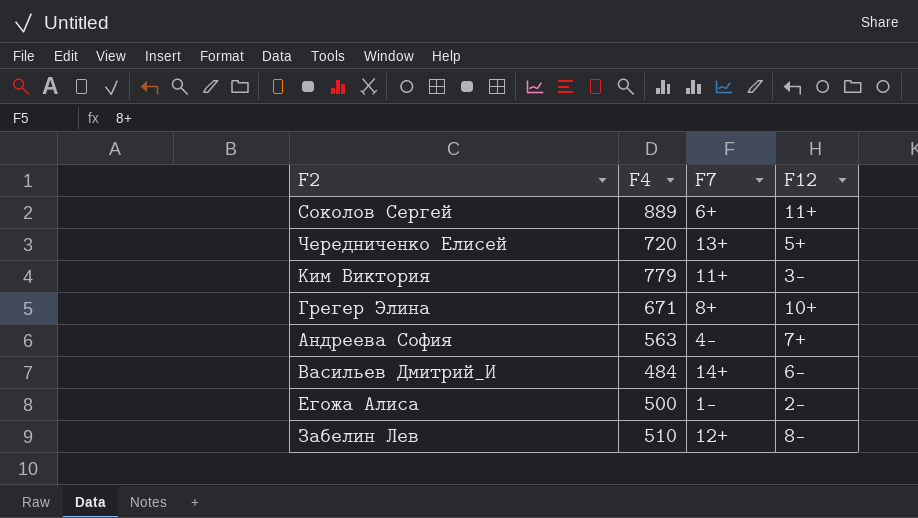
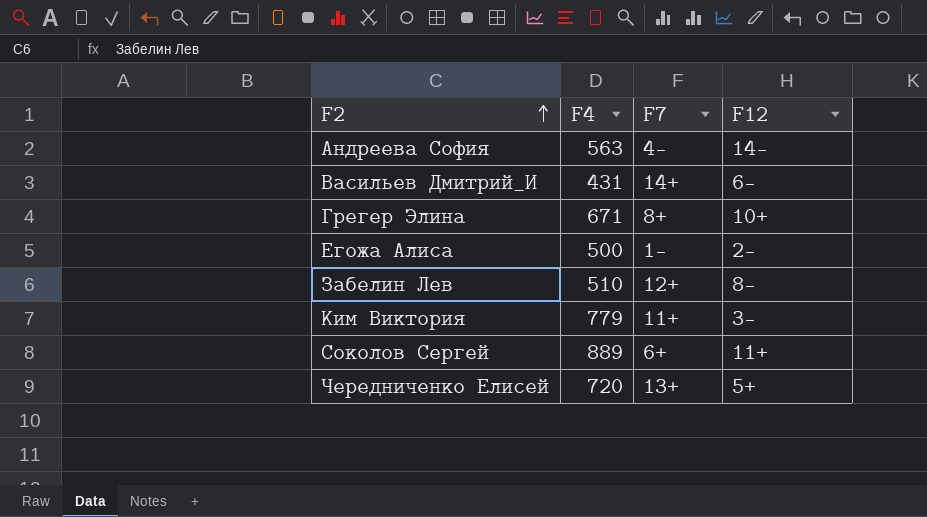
row order: none -> F2 ascending
Андреева София | F12: 7+ -> 14-
Васильев Дмитрий_И | F4: 484 -> 431

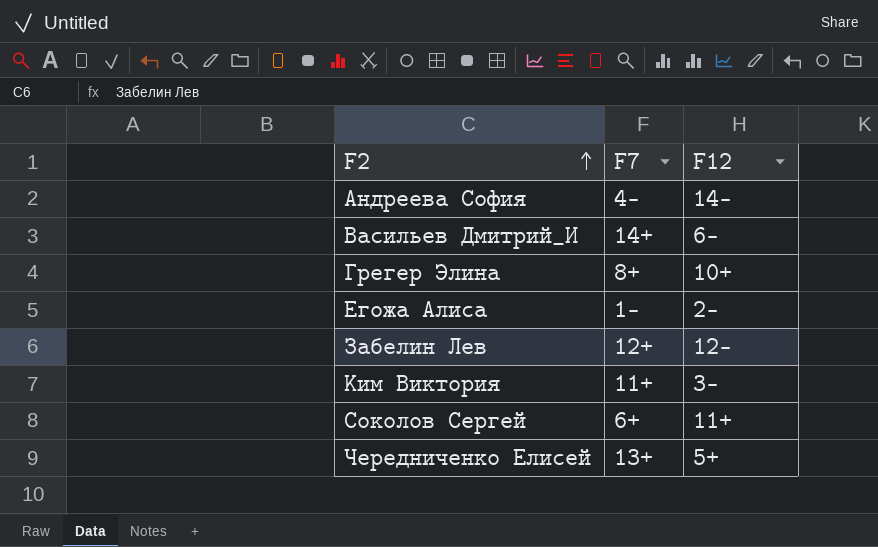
column F4 | position: 2 -> none
Забелин Лев | F12: 8- -> 12-

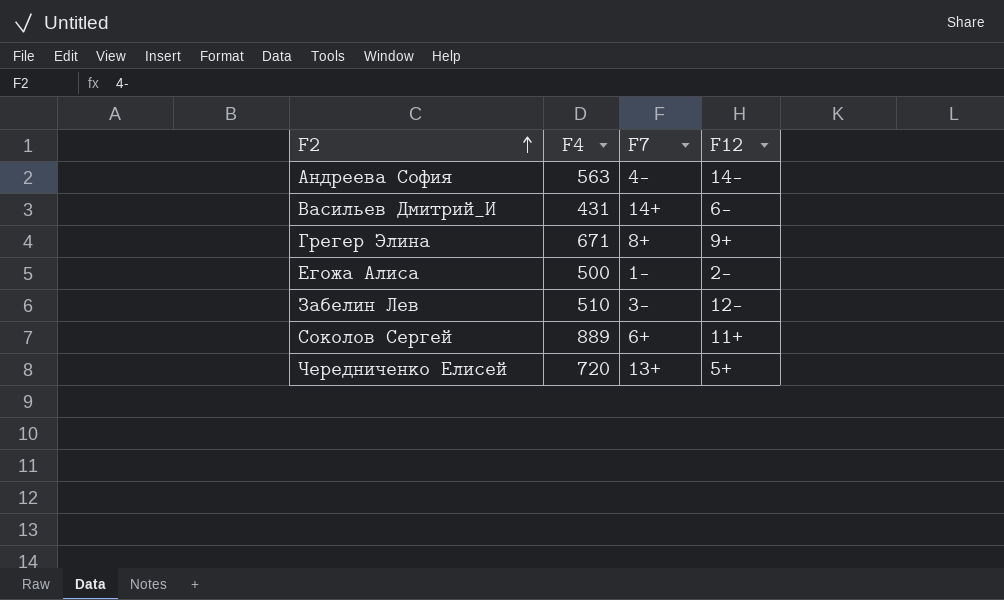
column F4 | position: none -> 2
row Ким Виктория: 11+ | 3- -> none
Грегер Элина | F12: 10+ -> 9+
Забелин Лев | F7: 12+ -> 3-

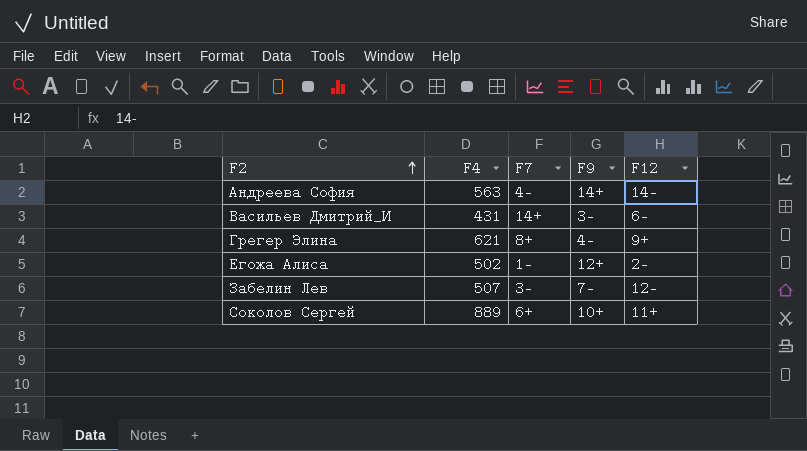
column F9 | position: none -> 4
row Чередниченко Елисей: 720 | 13+ | 5+ -> none
Грегер Элина | F4: 671 -> 621
Егожа Алиса | F4: 500 -> 502
Забелин Лев | F4: 510 -> 507

